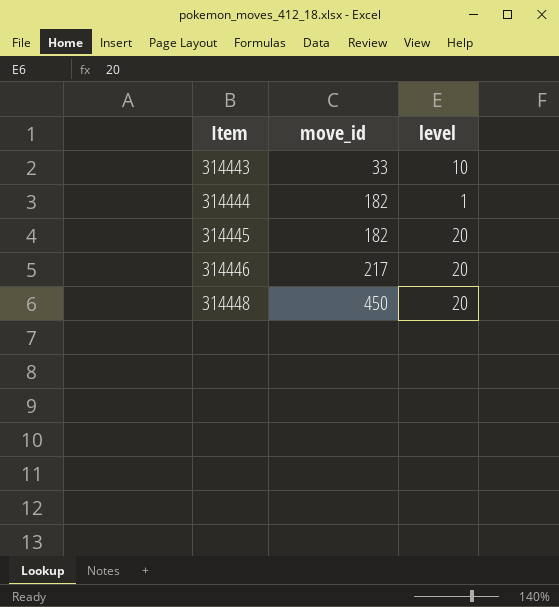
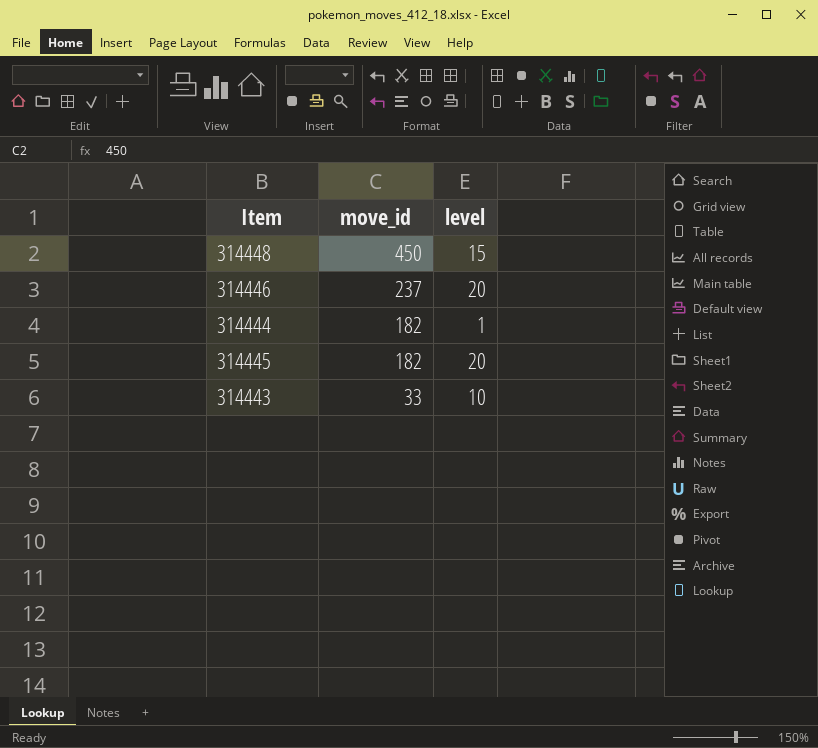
row order: Item ascending -> move_id descending
314448 | level: 20 -> 15
314446 | move_id: 217 -> 237

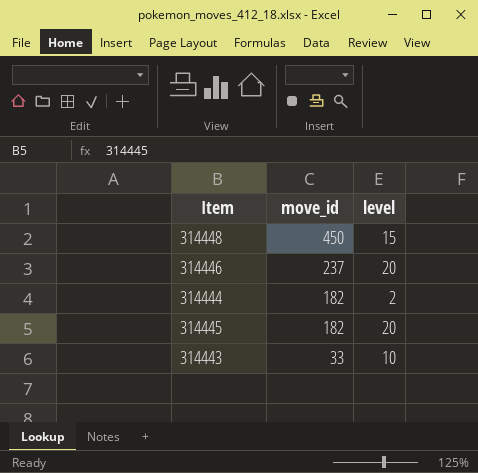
314444 | level: 1 -> 2

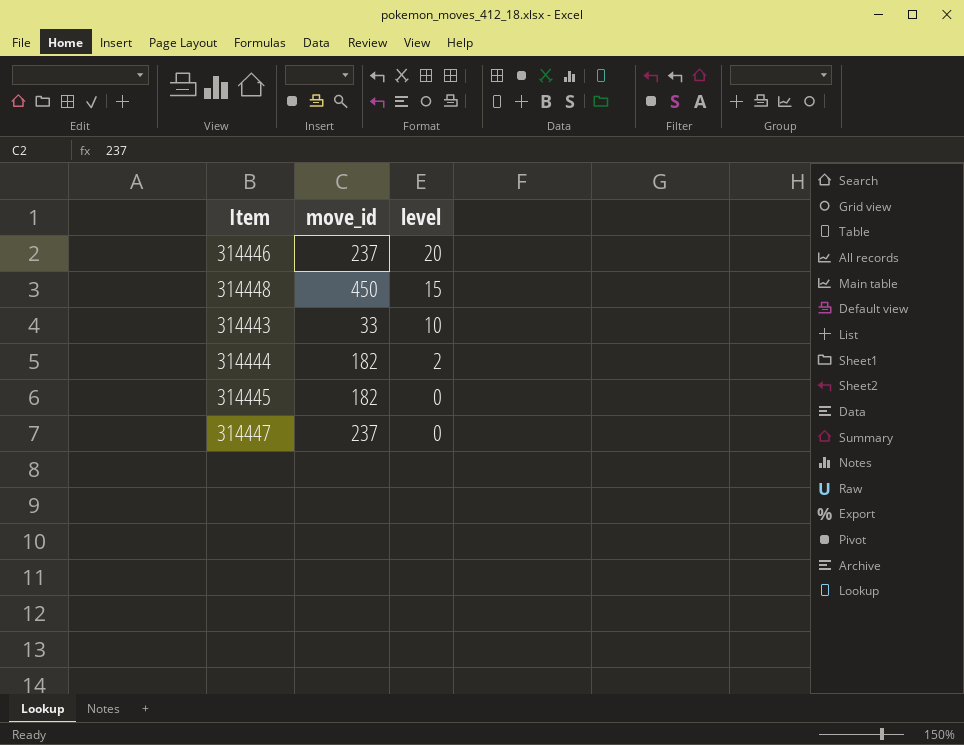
row order: move_id descending -> level descending
314445 | level: 20 -> 0
row 314447: none -> 237 | 0

